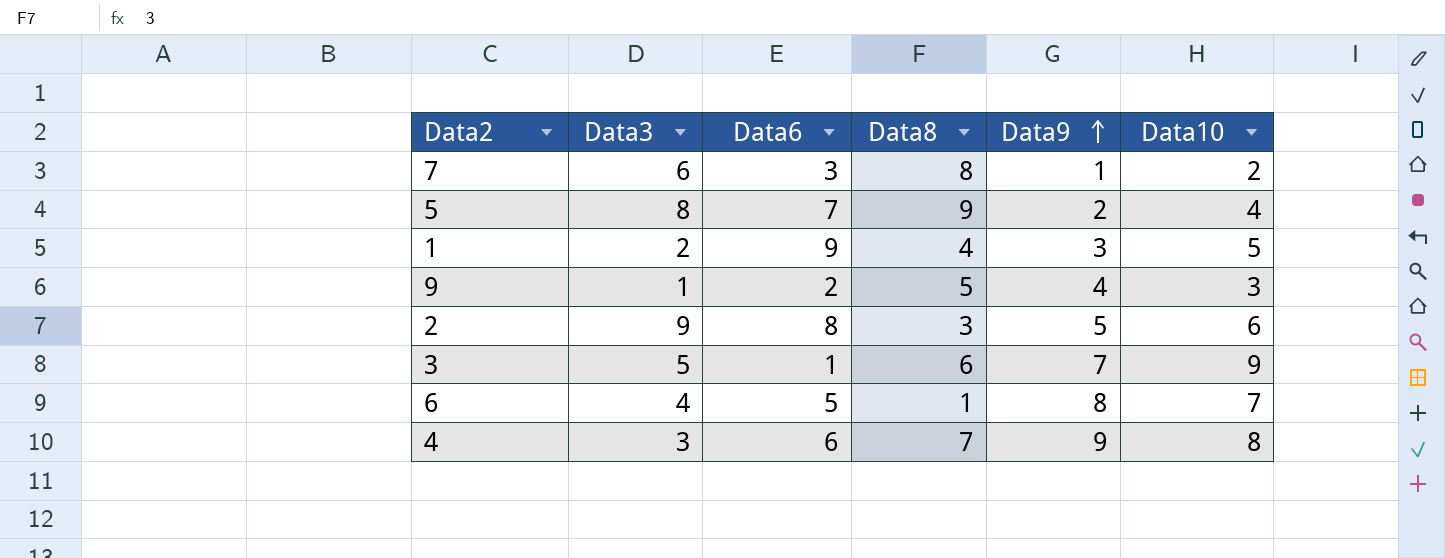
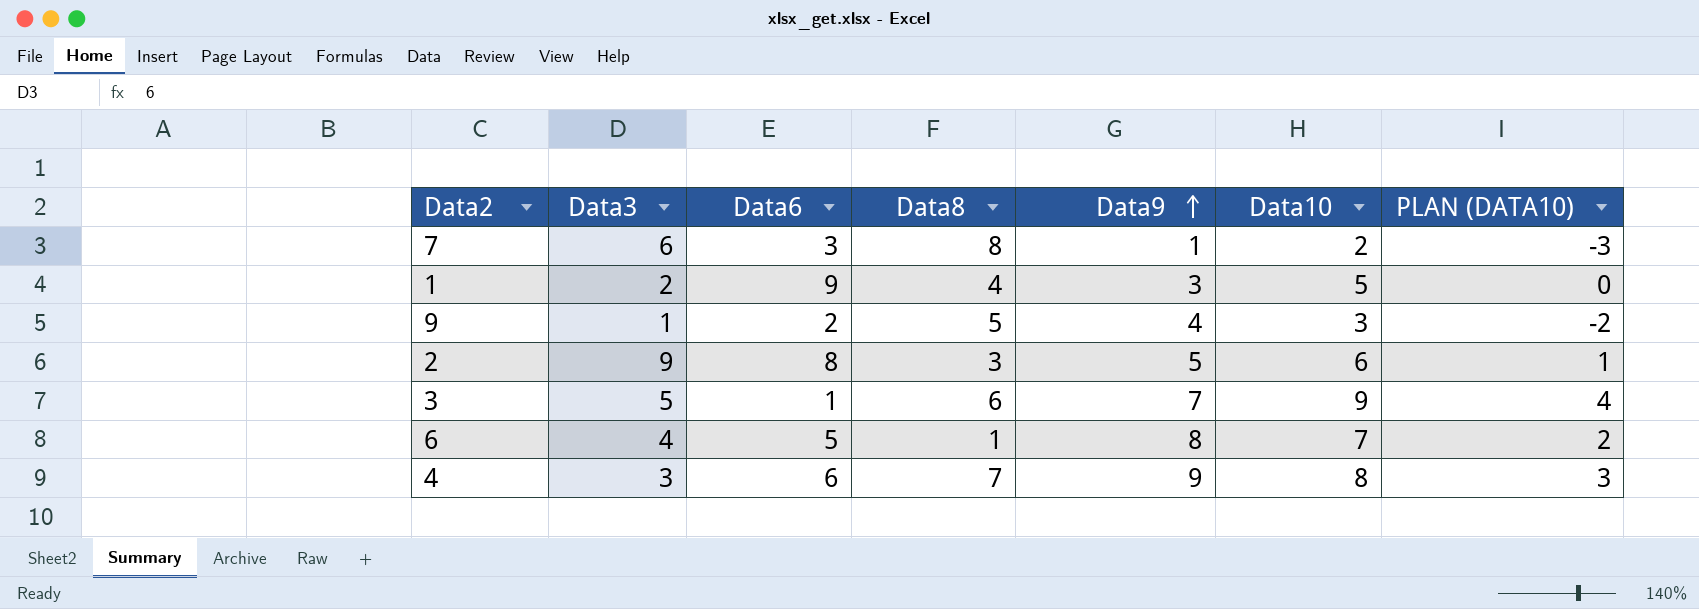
column PLAN (DATA10) | formula: none -> [Data10] - 5
row 5: 8 | 7 | 9 | 2 | 4 -> none

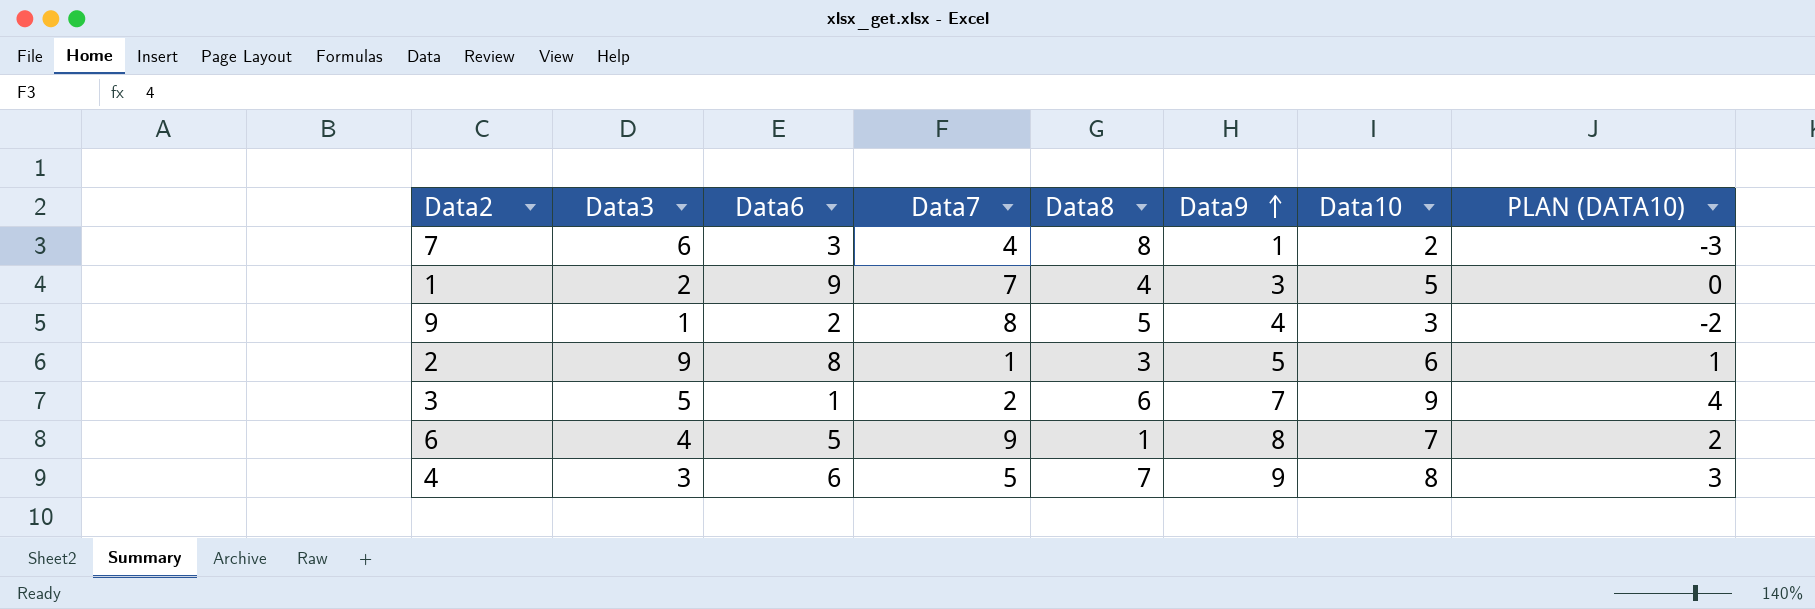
column Data7 | position: none -> 4

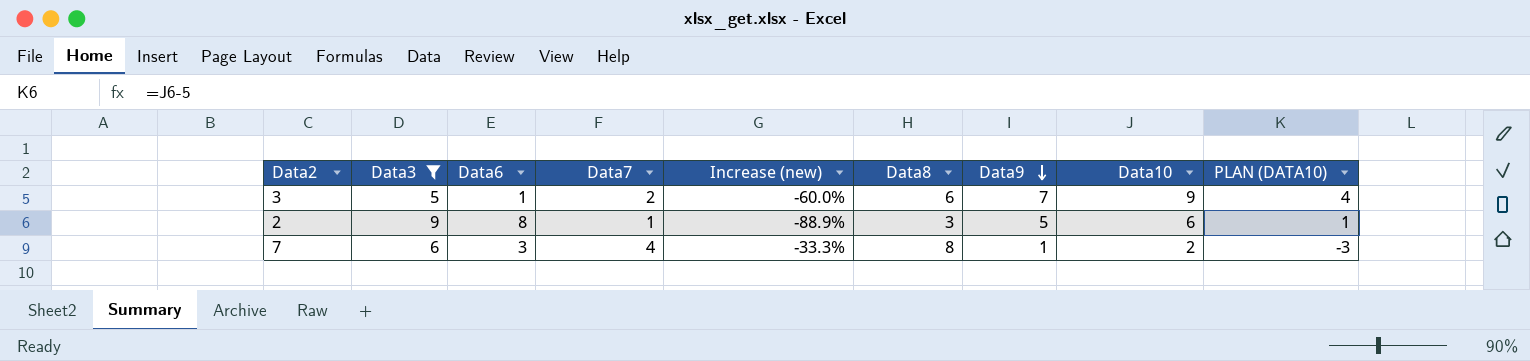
filter: none -> Data3 >= 5
row order: Data9 ascending -> Data9 descending
column Increase (new) | formula: none -> ([Data7] - [Data3]) / [Data3]

